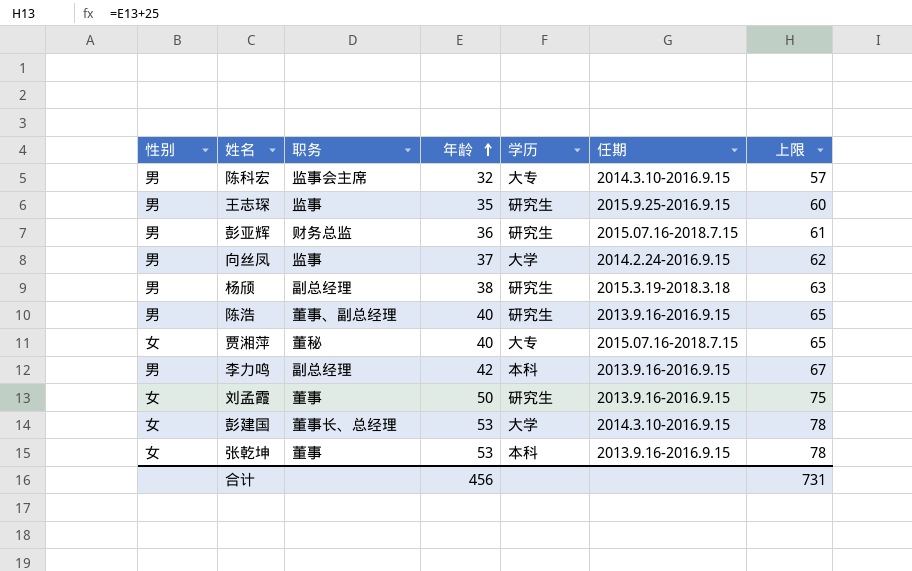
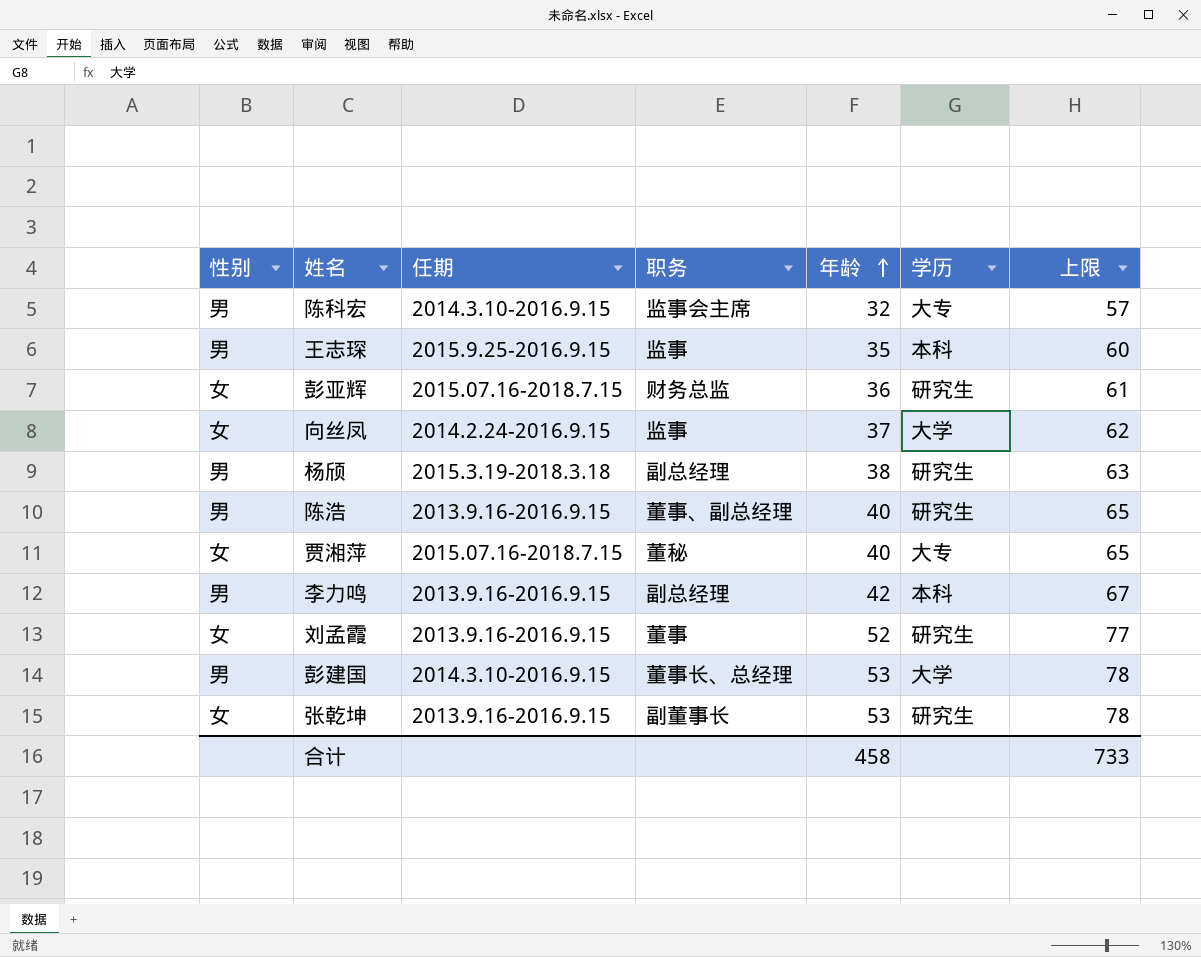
column 任期 | position: 6 -> 3
王志琛 | 学历: 研究生 -> 本科
彭亚辉 | 性别: 男 -> 女
向丝凤 | 性别: 男 -> 女
刘孟霞 | 年龄: 50 -> 52
刘孟霞 | 上限: 75 -> 77
彭建国 | 性别: 女 -> 男
张乾坤 | 职务: 董事 -> 副董事长
张乾坤 | 学历: 本科 -> 研究生
合计 | 年龄: 456 -> 458
合计 | 上限: 731 -> 733

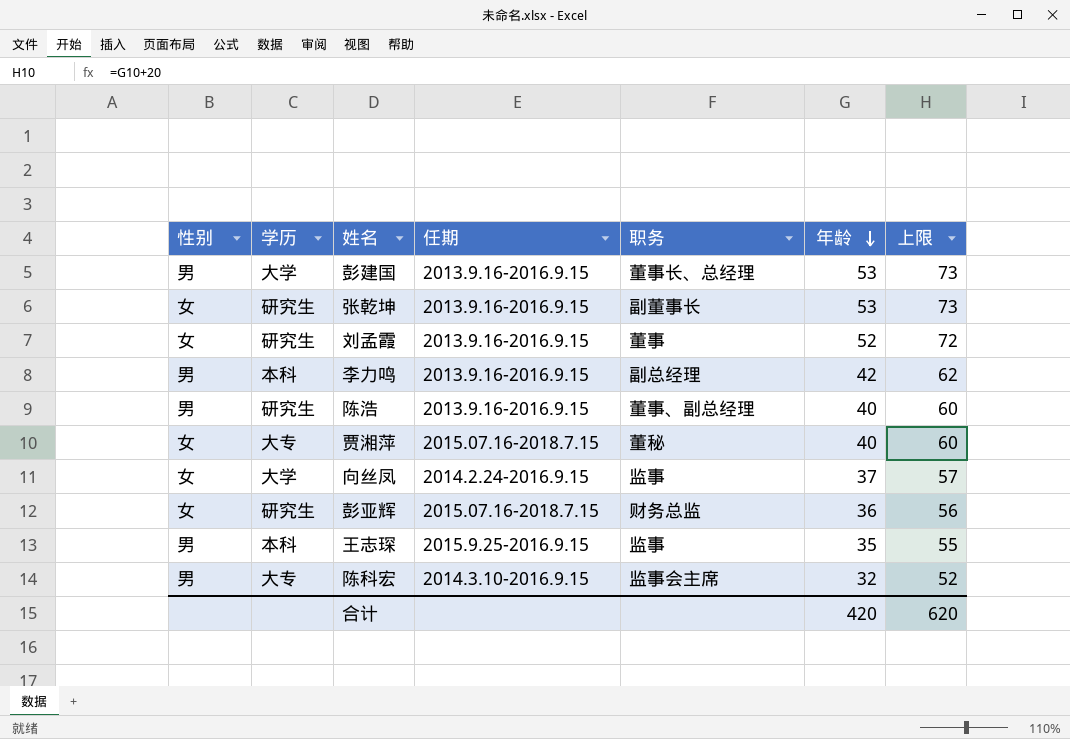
row order: 年龄 ascending -> 年龄 descending
column 学历 | position: 6 -> 2
column 上限 | formula: [年龄] + 25 -> [年龄] + 20
row 杨颀: 男 | 2015.3.19-2018.3.18 | 副总经理 | 38 | 研究生 | 63 -> none
彭建国 | 任期: 2014.3.10-2016.9.15 -> 2013.9.16-2016.9.15
合计 | 年龄: 458 -> 420
合计 | 上限: 733 -> 620

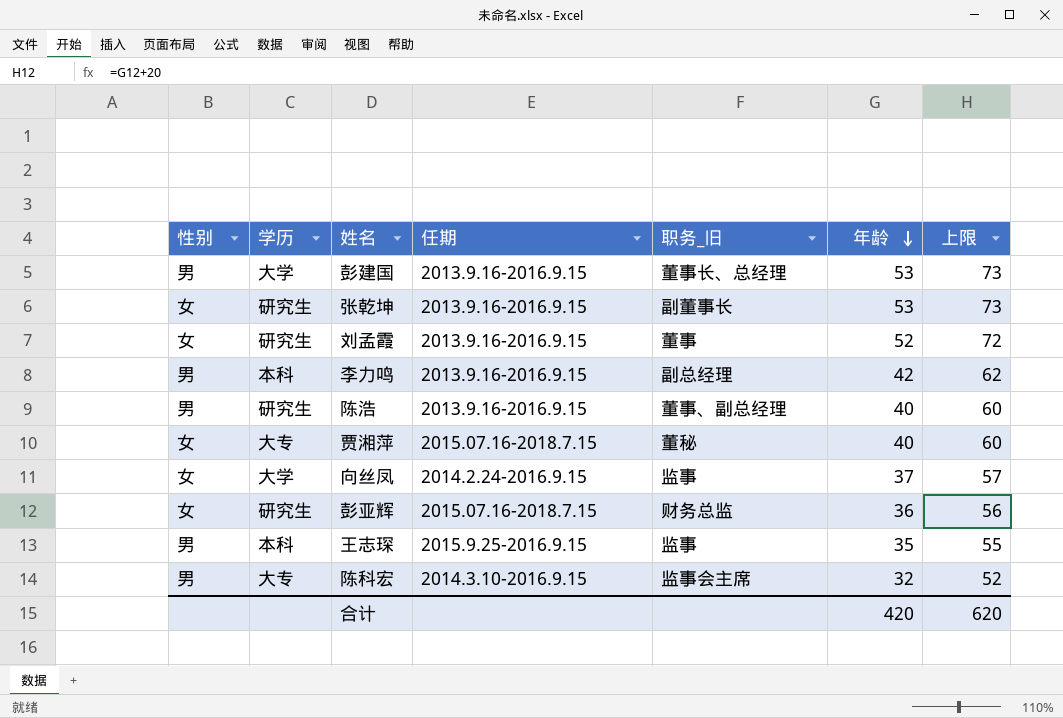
column name: 职务 -> 职务_旧

